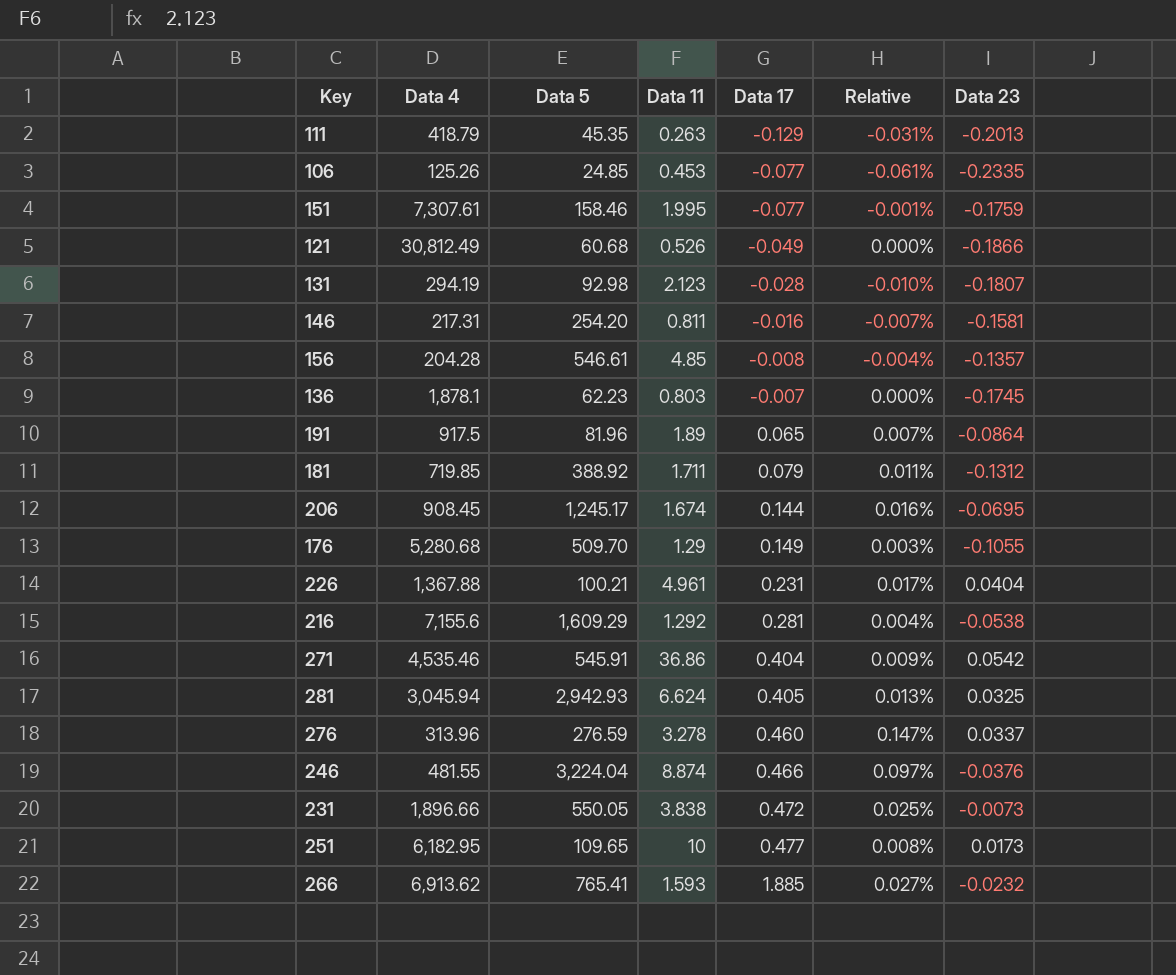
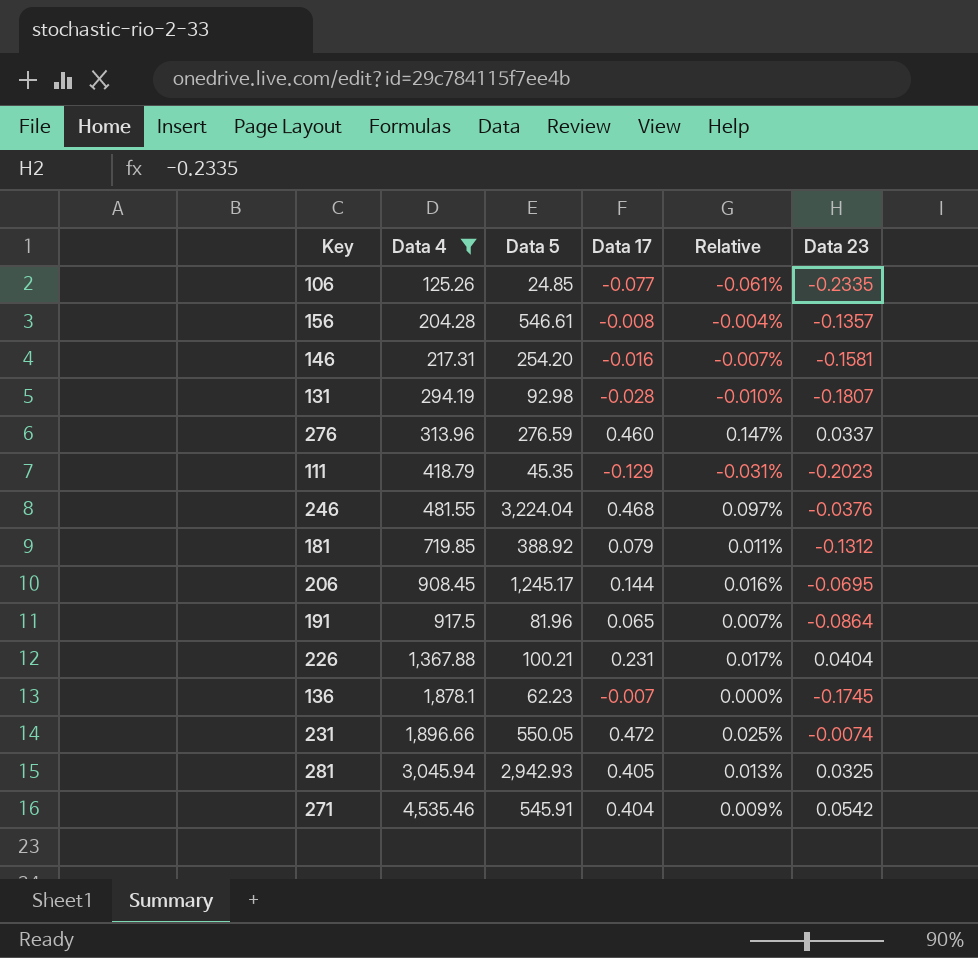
filter: none -> Data 4 <= 4,535.46
row order: Data 17 ascending -> Data 4 ascending
column Data 11 | position: 4 -> none
111 | Data 23: -0.2013 -> -0.2023
246 | Data 17: 0.466 -> 0.468
231 | Data 23: -0.0073 -> -0.0074

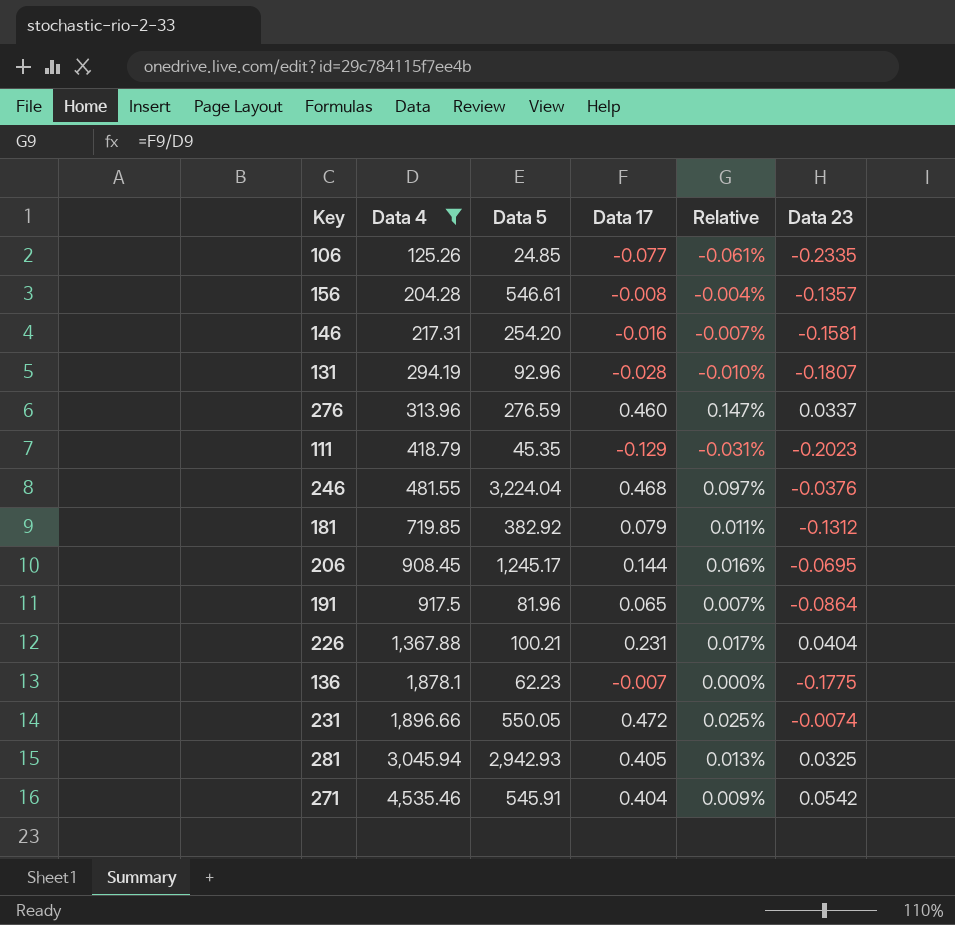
131 | Data 5: 92.98 -> 92.96
181 | Data 5: 388.92 -> 382.92
136 | Data 23: -0.1745 -> -0.1775

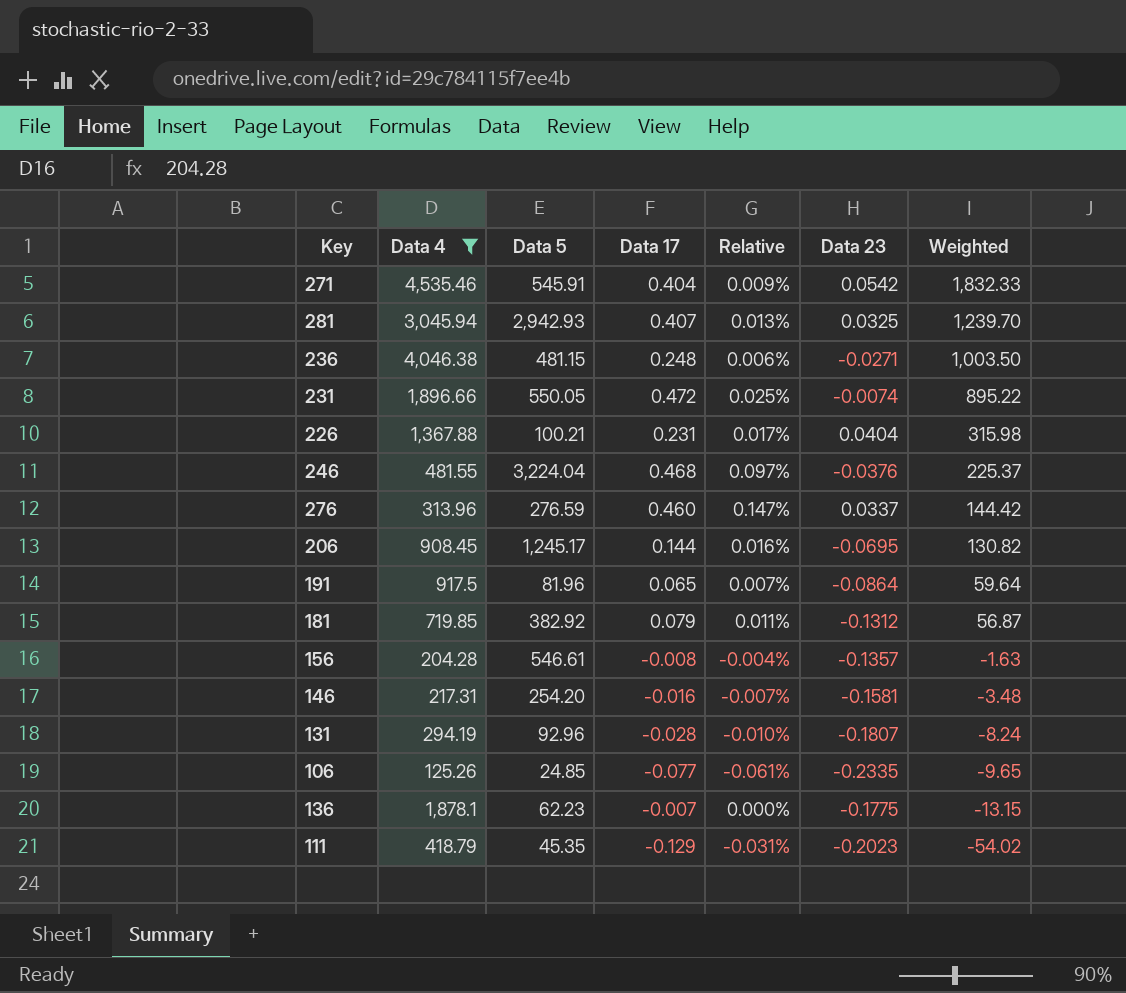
row order: Data 4 ascending -> Weighted descending
column Weighted | formula: none -> [Data 4] * [Data 17]
281 | Data 17: 0.405 -> 0.407
row 236: none -> 4,046.38 | 481.15 | 0.248 | 0.006% | -0.0271 | 1,003.50

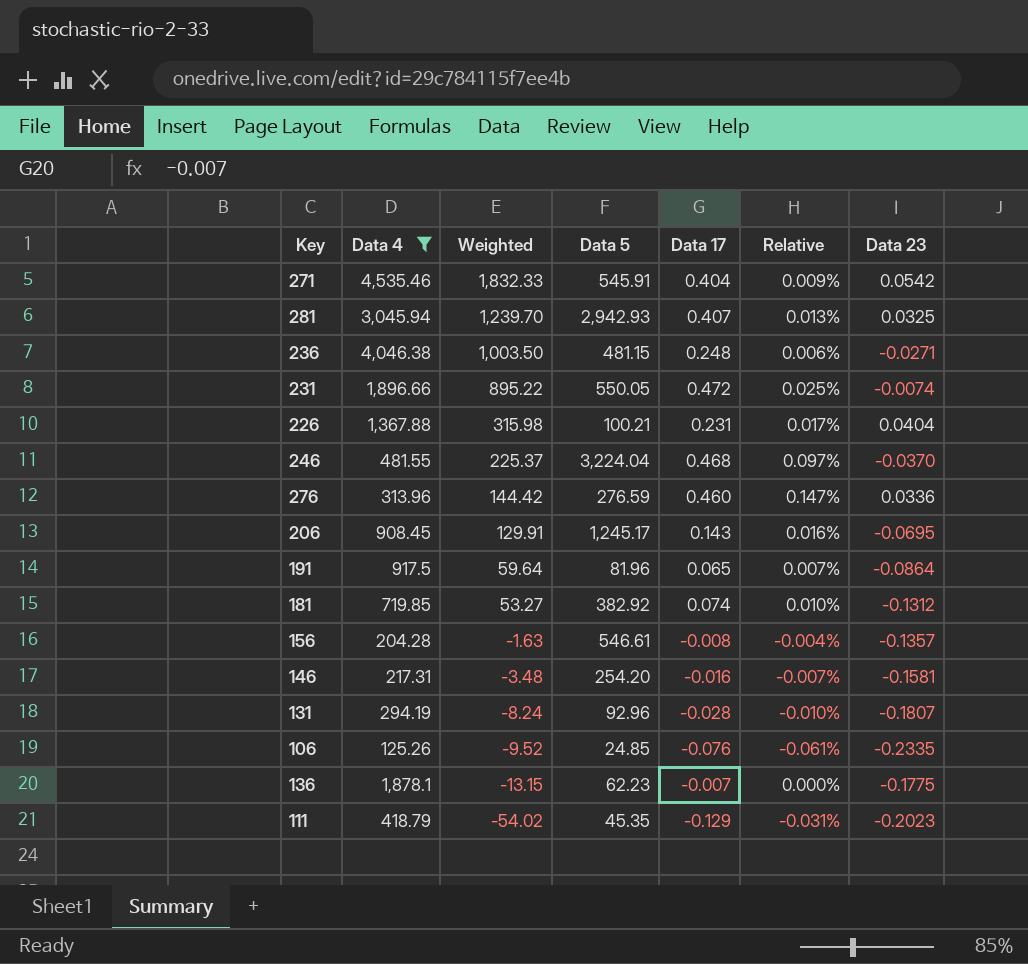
column Weighted | position: 7 -> 3
246 | Data 23: -0.0376 -> -0.0370
276 | Data 23: 0.0337 -> 0.0336
206 | Weighted: 130.82 -> 129.91
206 | Data 17: 0.144 -> 0.143
181 | Weighted: 56.87 -> 53.27
181 | Data 17: 0.079 -> 0.074
181 | Relative: 0.011% -> 0.010%
106 | Weighted: -9.65 -> -9.52
106 | Data 17: -0.077 -> -0.076

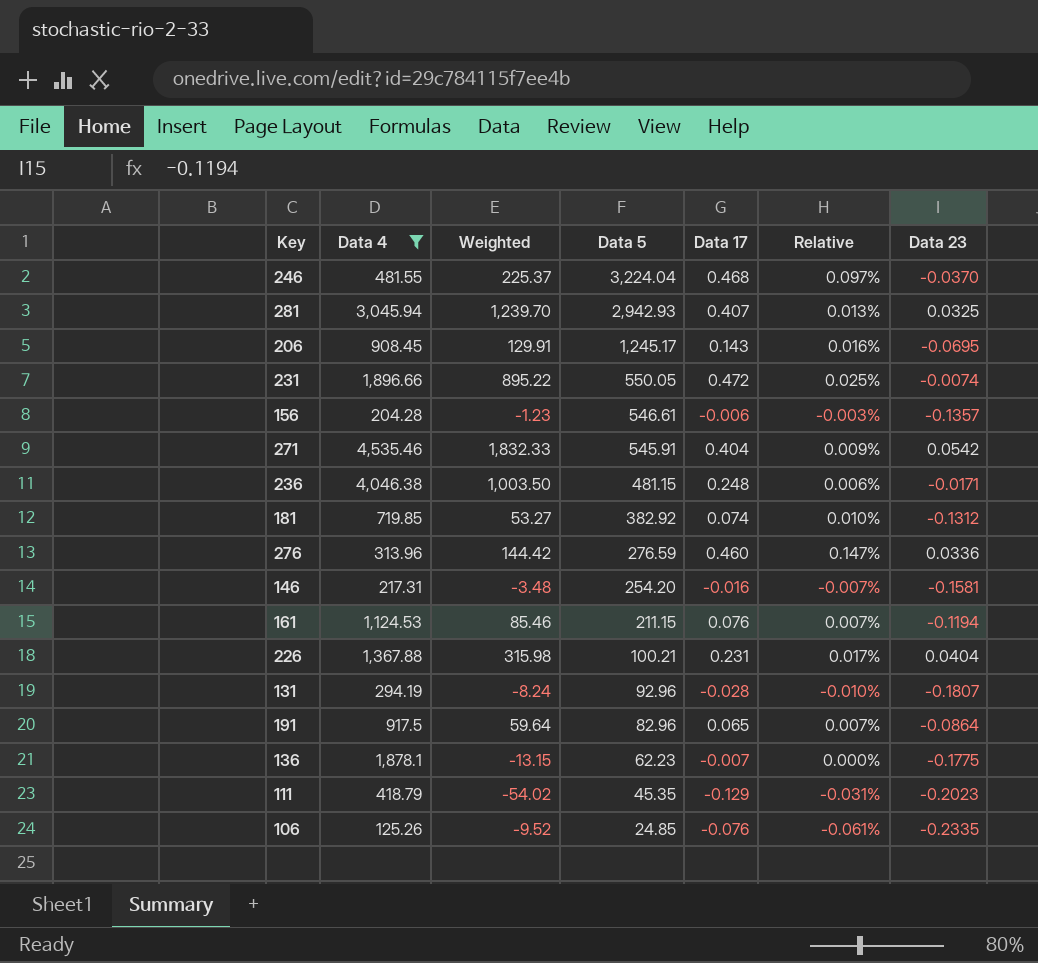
row order: Weighted descending -> Data 5 descending
156 | Weighted: -1.63 -> -1.23
156 | Data 17: -0.008 -> -0.006
156 | Relative: -0.004% -> -0.003%
236 | Data 23: -0.0271 -> -0.0171
row 161: none -> 1,124.53 | 85.46 | 211.15 | 0.076 | 0.007% | -0.1194
191 | Data 5: 81.96 -> 82.96

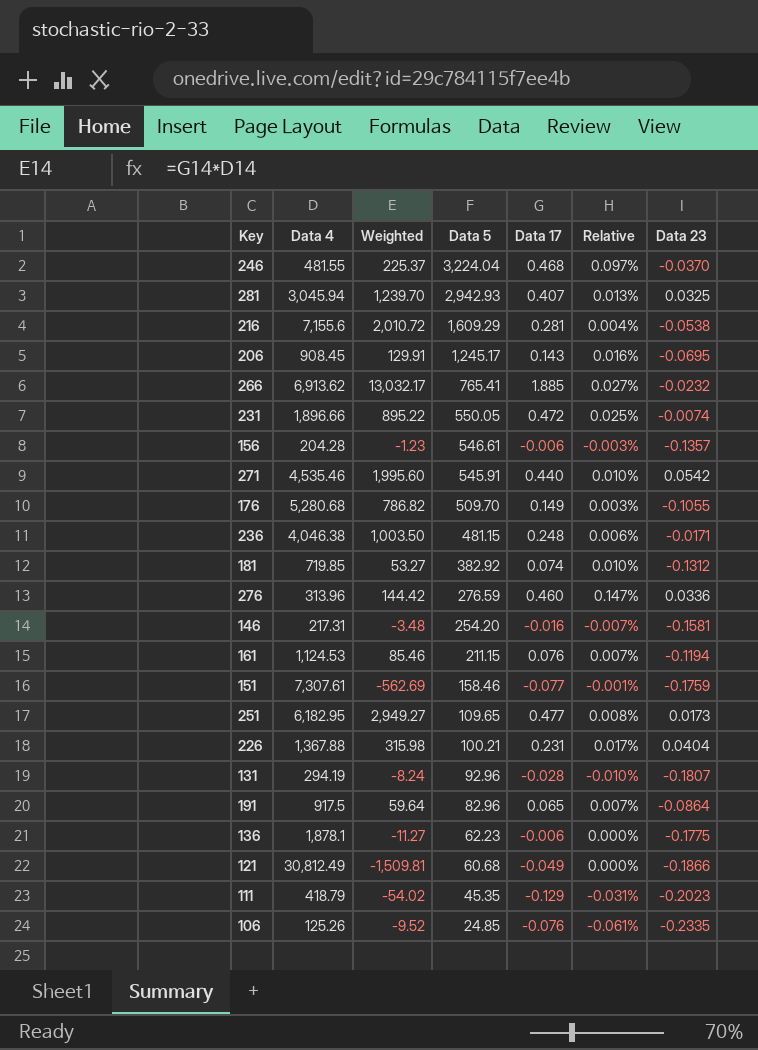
filter: Data 4 <= 4,535.46 -> none
271 | Weighted: 1,832.33 -> 1,995.60
271 | Data 17: 0.404 -> 0.440
271 | Relative: 0.009% -> 0.010%
136 | Weighted: -13.15 -> -11.27
136 | Data 17: -0.007 -> -0.006

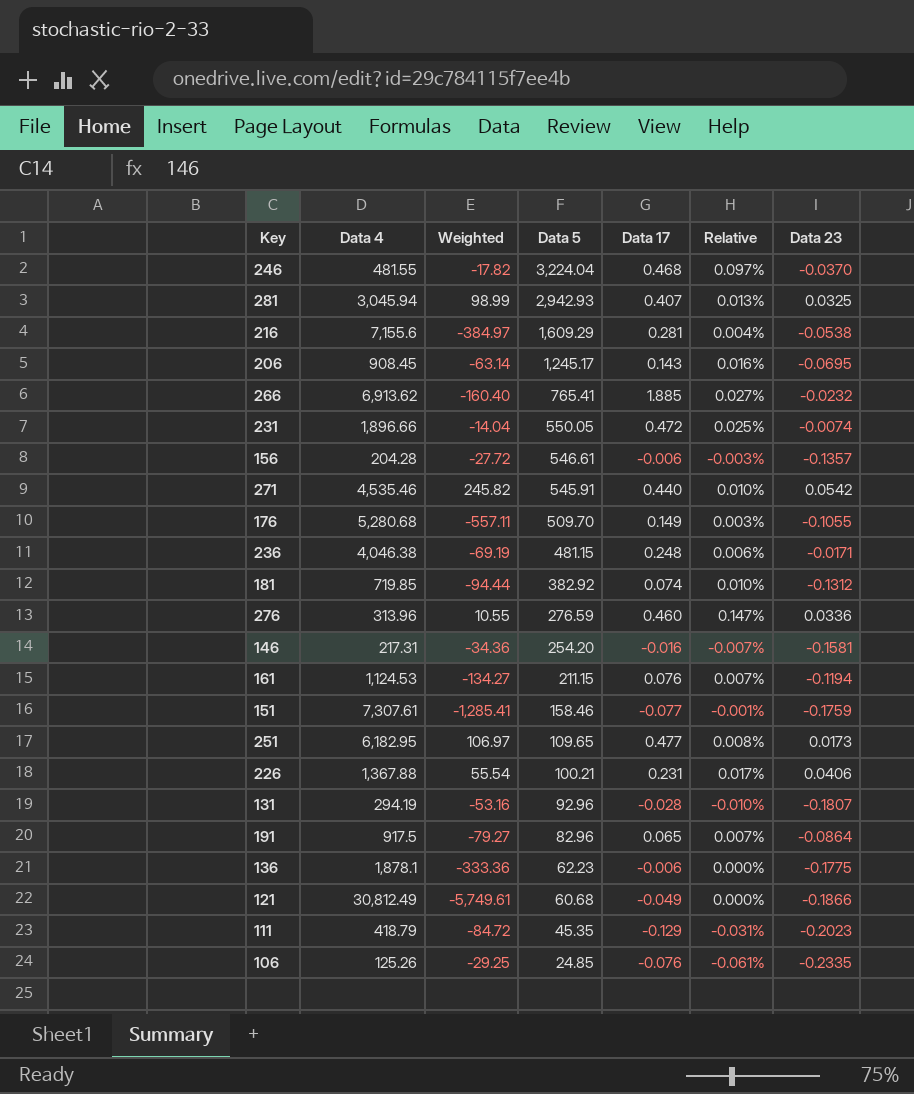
column Weighted | formula: [Data 4] * [Data 17] -> [Data 4] * [Data 23]
226 | Data 23: 0.0404 -> 0.0406

